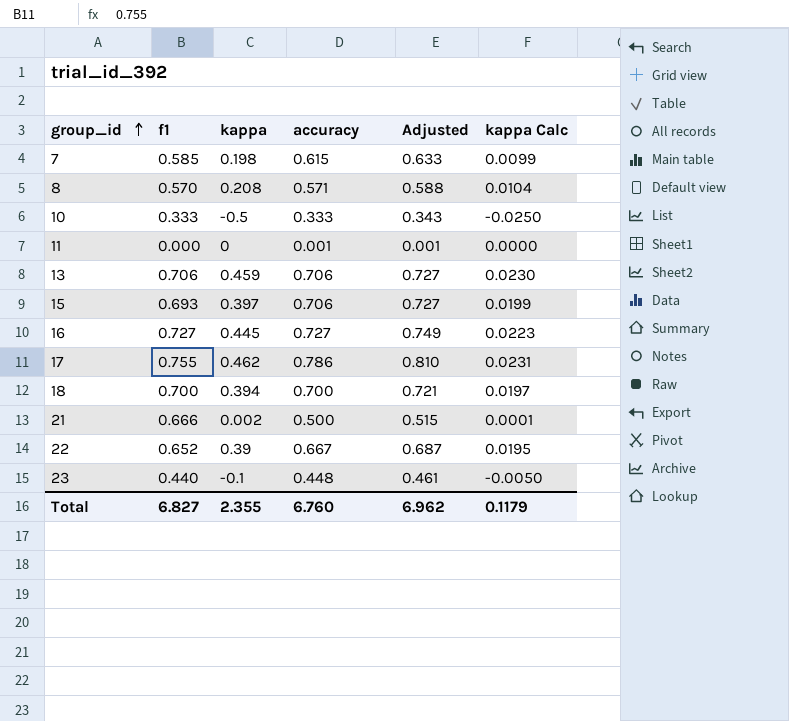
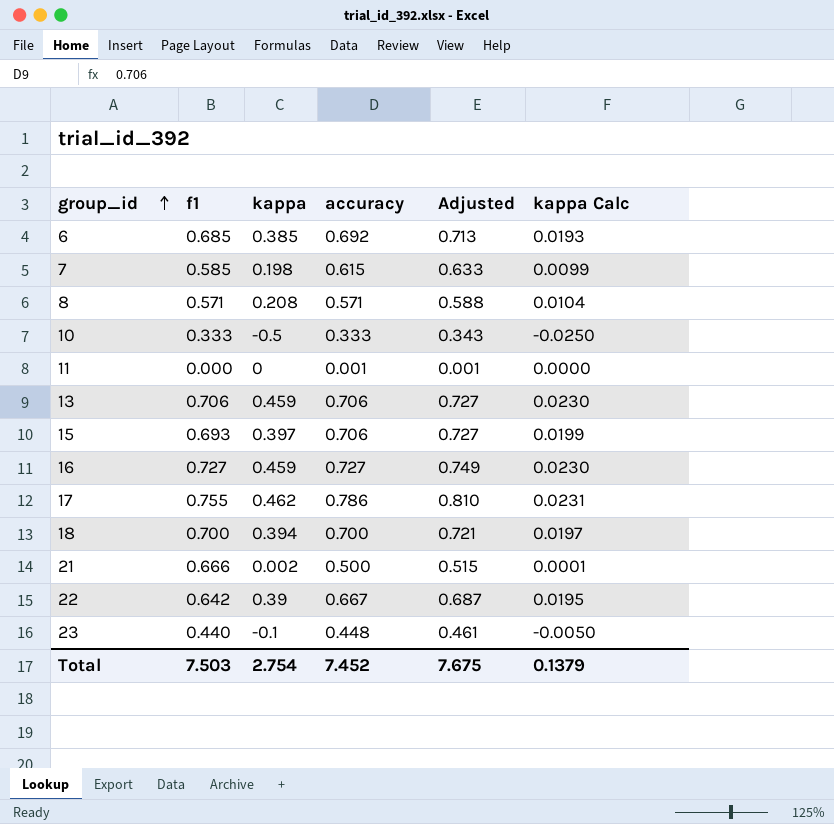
row 6: none -> 0.685 | 0.385 | 0.692 | 0.713 | 0.0193
8 | f1: 0.570 -> 0.571
16 | kappa: 0.445 -> 0.459
16 | kappa Calc: 0.0223 -> 0.0230
22 | f1: 0.652 -> 0.642
Total | f1: 6.827 -> 7.503
Total | kappa: 2.355 -> 2.754
Total | accuracy: 6.760 -> 7.452
Total | Adjusted: 6.962 -> 7.675
Total | kappa Calc: 0.1179 -> 0.1379

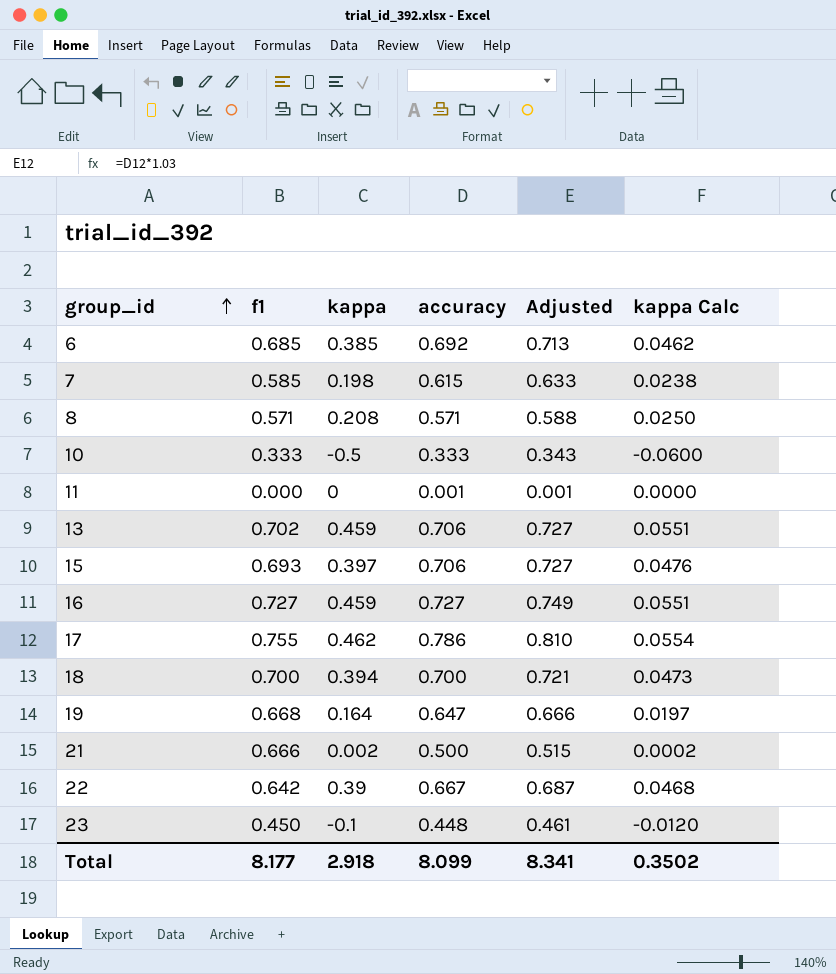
column kappa Calc | formula: [kappa] * 0.05 -> [kappa] * 0.12
13 | f1: 0.706 -> 0.702
row 19: none -> 0.668 | 0.164 | 0.647 | 0.666 | 0.0197
23 | f1: 0.440 -> 0.450
Total | f1: 7.503 -> 8.177
Total | kappa: 2.754 -> 2.918
Total | accuracy: 7.452 -> 8.099
Total | Adjusted: 7.675 -> 8.341
Total | kappa Calc: 0.1379 -> 0.3502

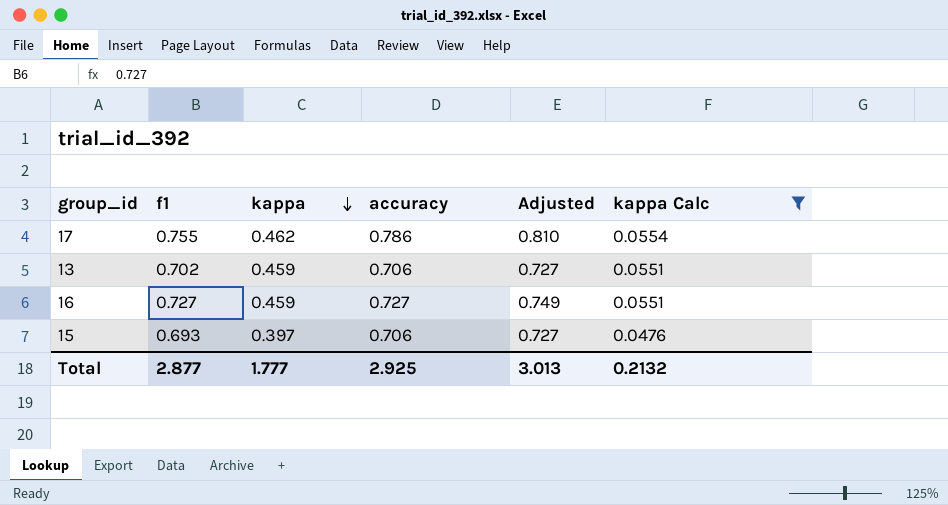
filter: none -> kappa Calc >= 0.0476
row order: group_id ascending -> kappa descending
Total | f1: 8.177 -> 2.877
Total | kappa: 2.918 -> 1.777
Total | accuracy: 8.099 -> 2.925
Total | Adjusted: 8.341 -> 3.013
Total | kappa Calc: 0.3502 -> 0.2132

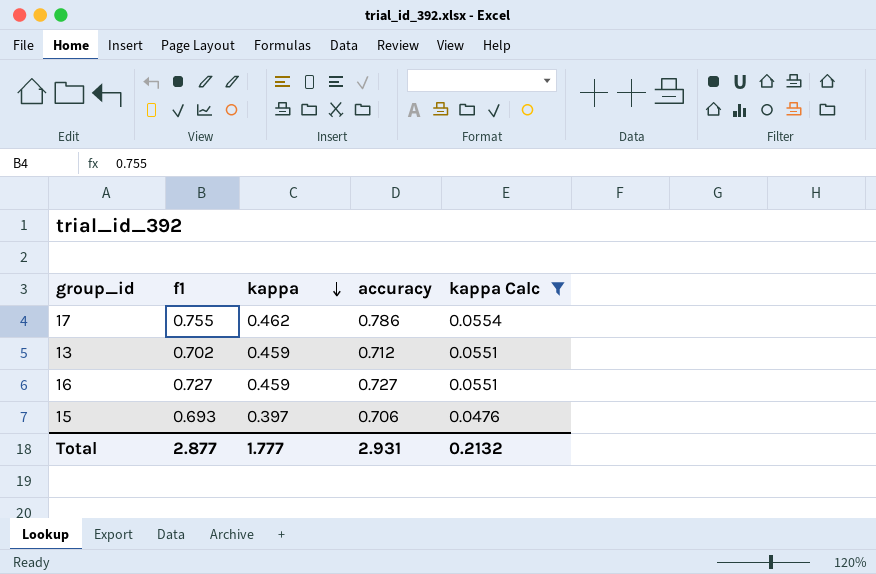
column Adjusted | formula: [accuracy] * 1.03 -> none
13 | accuracy: 0.706 -> 0.712
Total | accuracy: 2.925 -> 2.931

